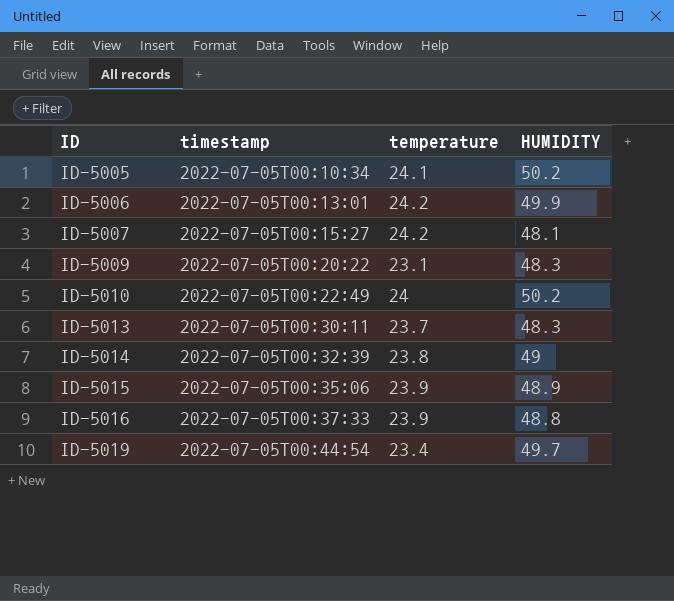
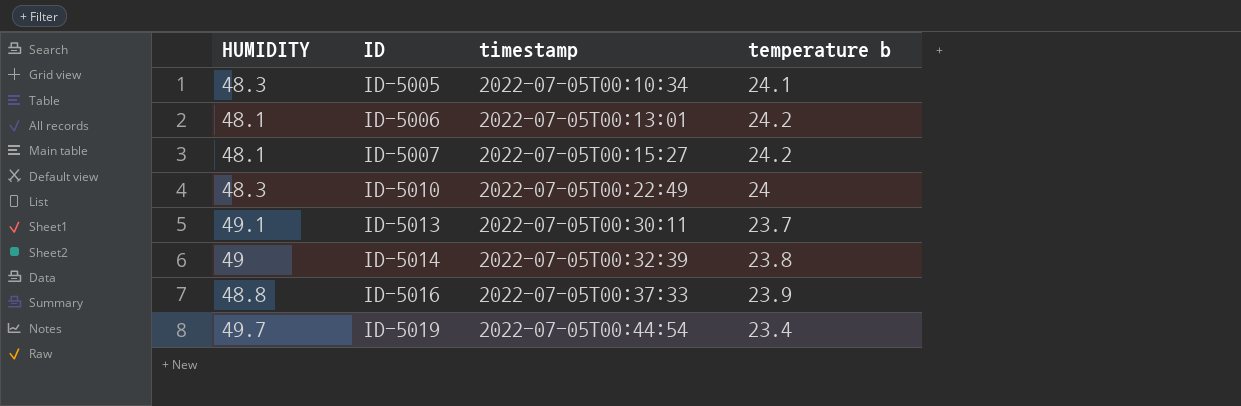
column HUMIDITY | position: 4 -> 1
column name: temperature -> temperature b
row ID-5009: 2022-07-05T00:20:22 | 23.1 | 48.3 -> none
row ID-5015: 2022-07-05T00:35:06 | 23.9 | 48.9 -> none
ID-5005 | HUMIDITY: 50.2 -> 48.3
ID-5006 | HUMIDITY: 49.9 -> 48.1
ID-5010 | HUMIDITY: 50.2 -> 48.3
ID-5013 | HUMIDITY: 48.3 -> 49.1

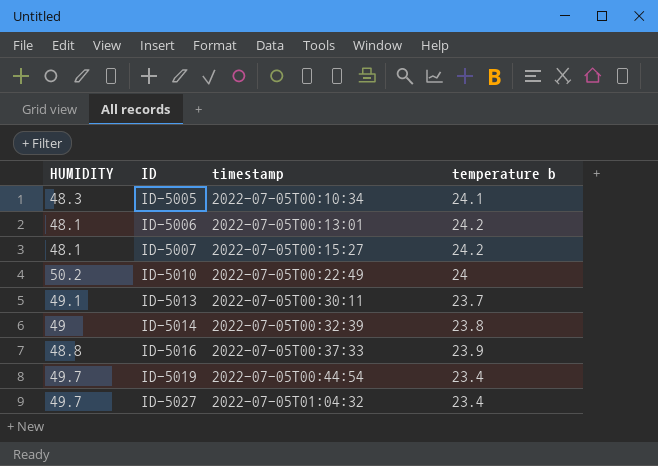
ID-5010 | HUMIDITY: 48.3 -> 50.2
row ID-5027: none -> 49.7 | 2022-07-05T01:04:32 | 23.4

